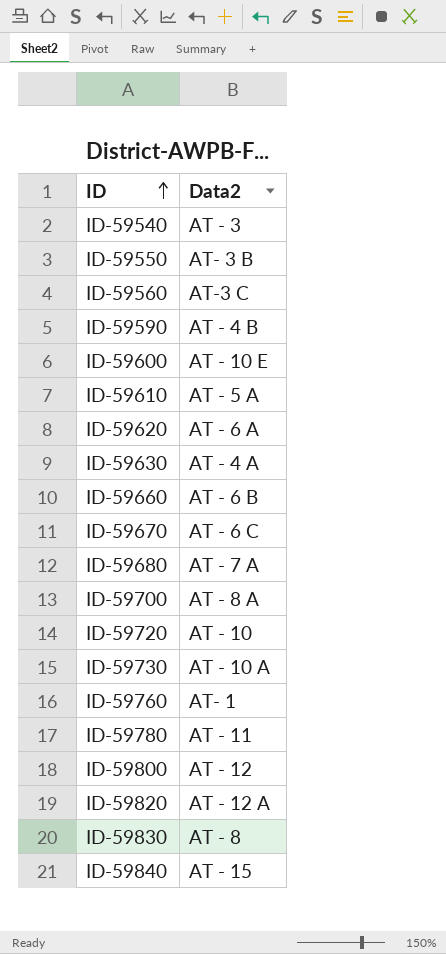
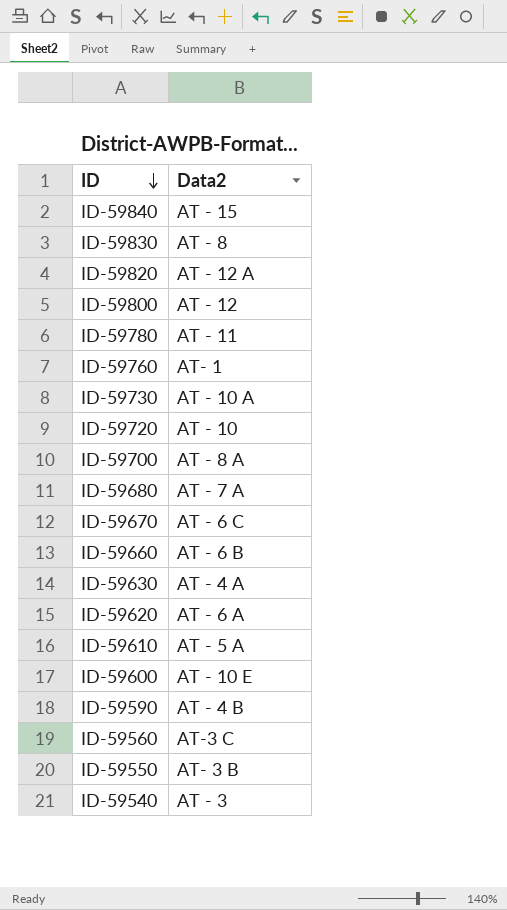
row order: ID ascending -> ID descending

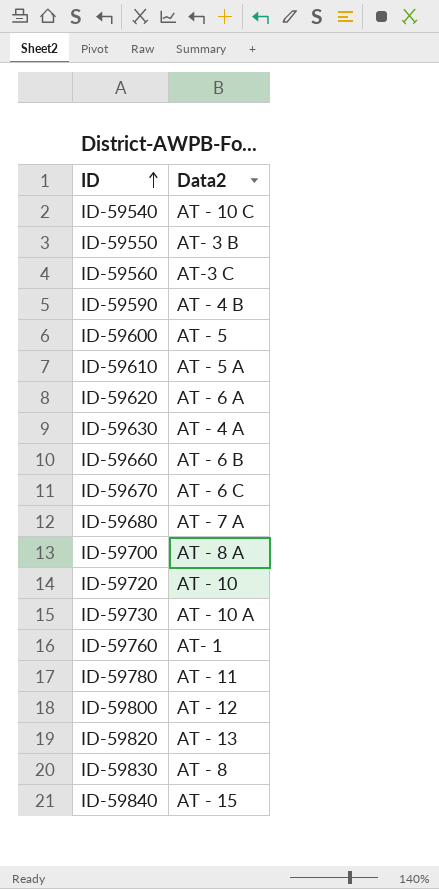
row order: ID descending -> ID ascending
ID-59540 | Data2: AT - 3 -> AT - 10 C
ID-59600 | Data2: AT - 10 E -> AT - 5
ID-59820 | Data2: AT - 12 A -> AT - 13

